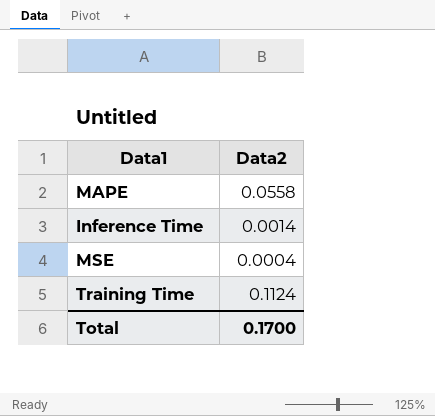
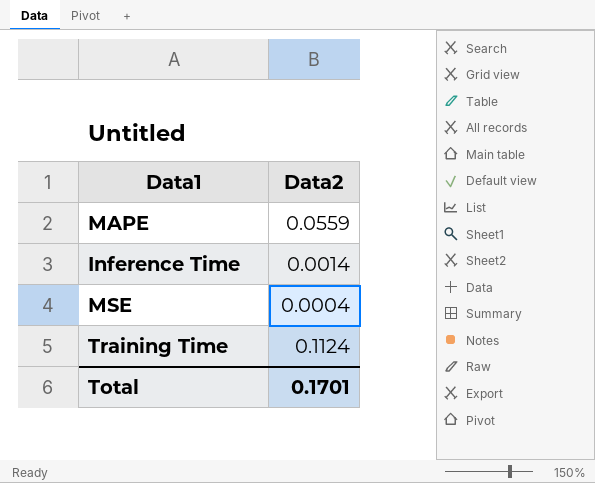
MAPE | Data2: 0.0558 -> 0.0559
Total | Data2: 0.1700 -> 0.1701

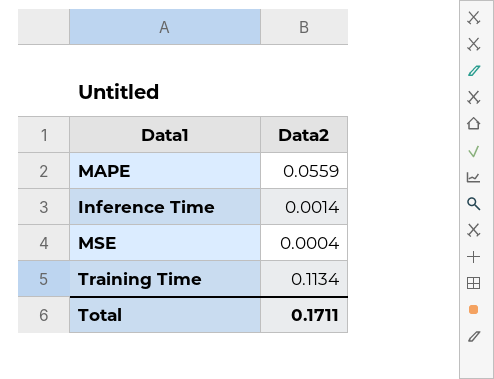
Training Time | Data2: 0.1124 -> 0.1134
Total | Data2: 0.1701 -> 0.1711

